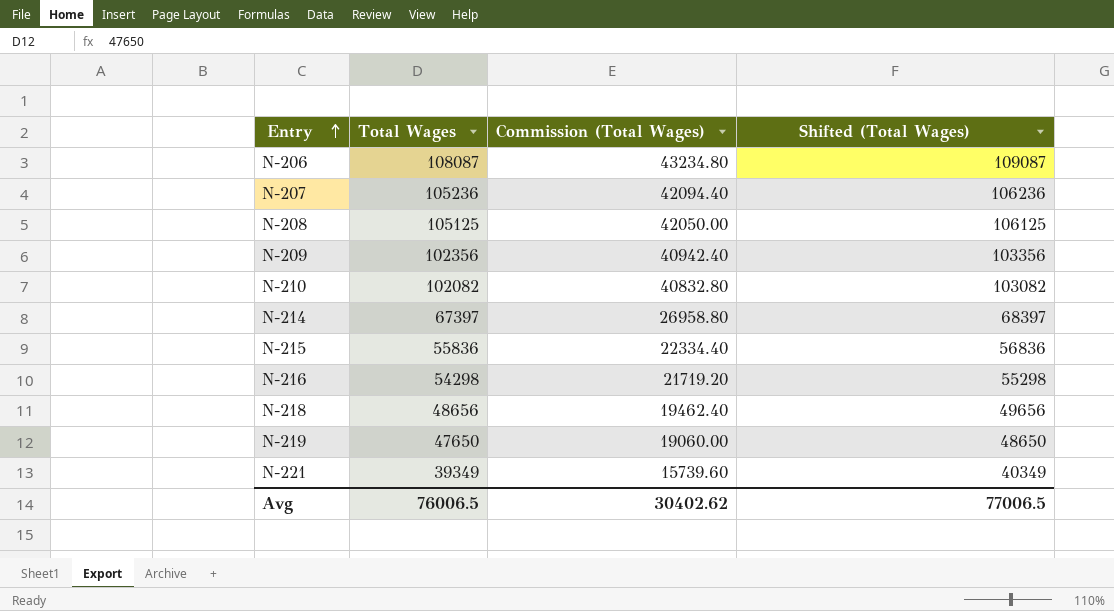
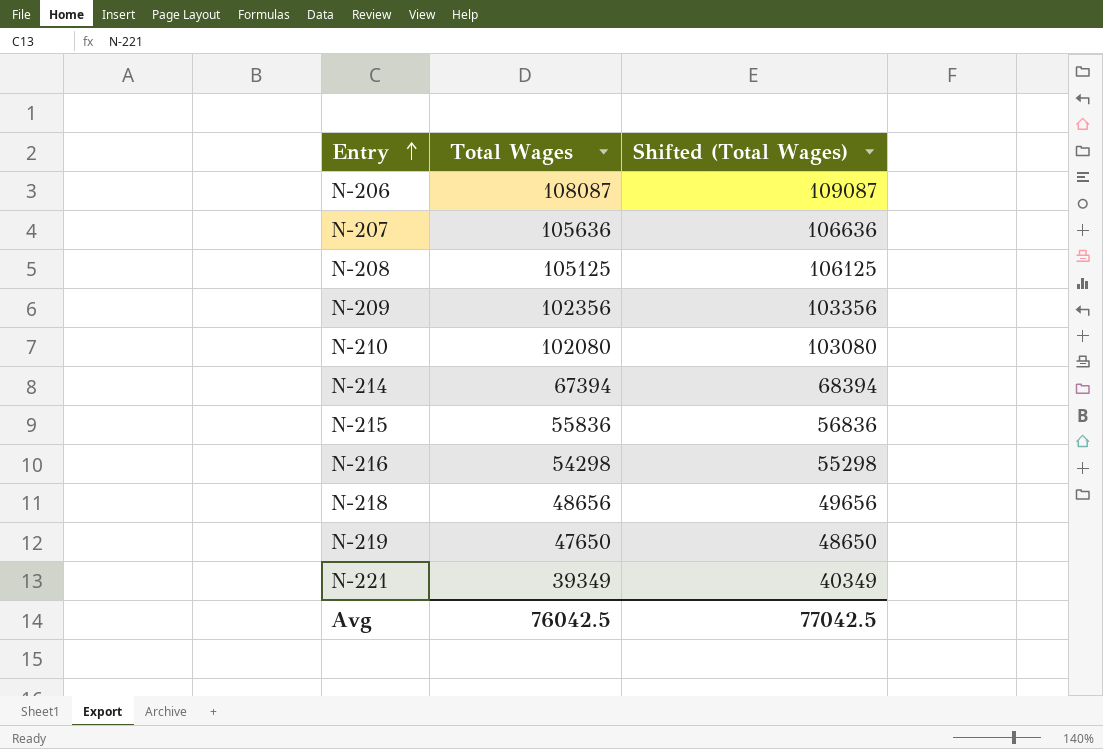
column Commission (Total Wages) | formula: [Total Wages] * 0.4 -> none
N-207 | Total Wages: 105236 -> 105636
N-207 | Shifted (Total Wages): 106236 -> 106636
N-210 | Total Wages: 102082 -> 102080
N-210 | Shifted (Total Wages): 103082 -> 103080
N-214 | Total Wages: 67397 -> 67394
N-214 | Shifted (Total Wages): 68397 -> 68394
Avg | Total Wages: 76006.5 -> 76042.5
Avg | Shifted (Total Wages): 77006.5 -> 77042.5

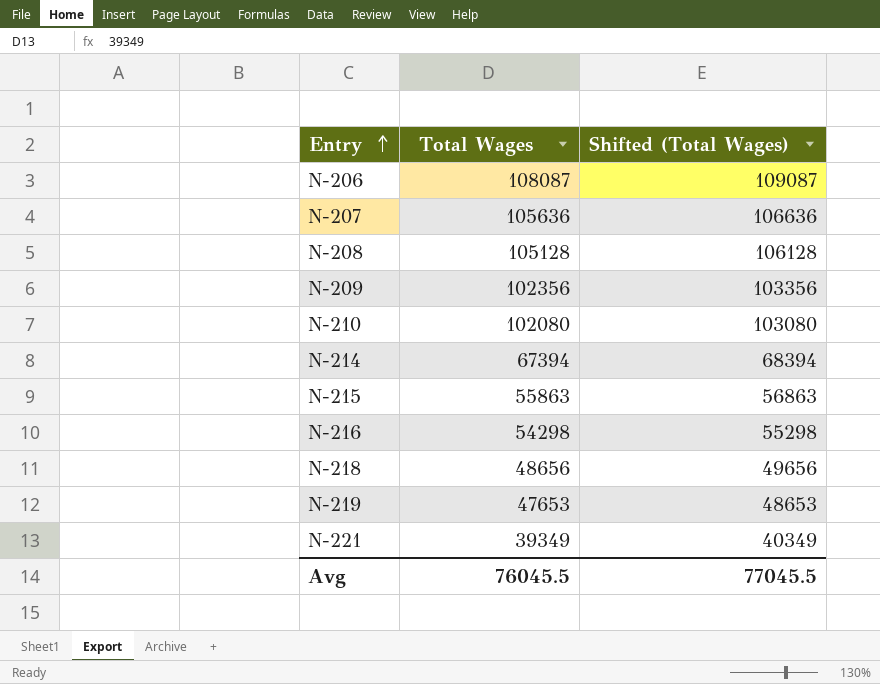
N-208 | Total Wages: 105125 -> 105128
N-208 | Shifted (Total Wages): 106125 -> 106128
N-215 | Total Wages: 55836 -> 55863
N-215 | Shifted (Total Wages): 56836 -> 56863
N-219 | Total Wages: 47650 -> 47653
N-219 | Shifted (Total Wages): 48650 -> 48653
Avg | Total Wages: 76042.5 -> 76045.5
Avg | Shifted (Total Wages): 77042.5 -> 77045.5

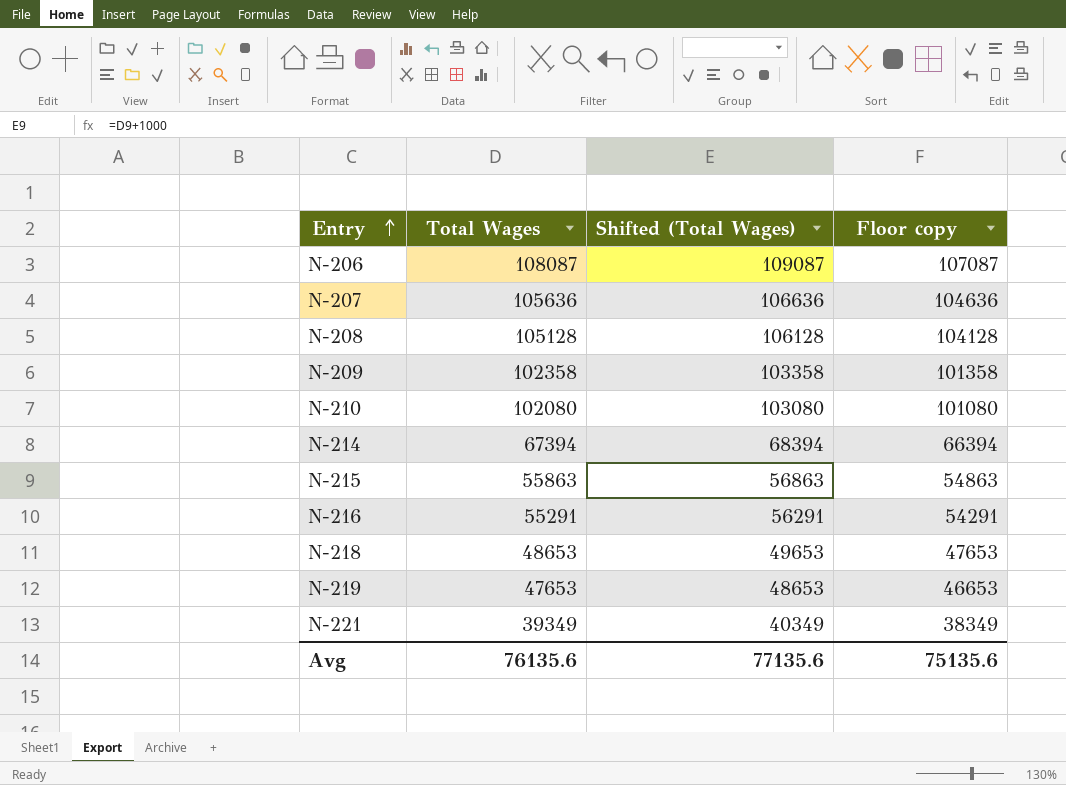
column Floor copy | formula: none -> [Total Wages] - 1000
N-209 | Total Wages: 102356 -> 102358
N-209 | Shifted (Total Wages): 103356 -> 103358
N-216 | Total Wages: 54298 -> 55291
N-216 | Shifted (Total Wages): 55298 -> 56291
N-218 | Total Wages: 48656 -> 48653
N-218 | Shifted (Total Wages): 49656 -> 49653
Avg | Total Wages: 76045.5 -> 76135.6
Avg | Shifted (Total Wages): 77045.5 -> 77135.6

